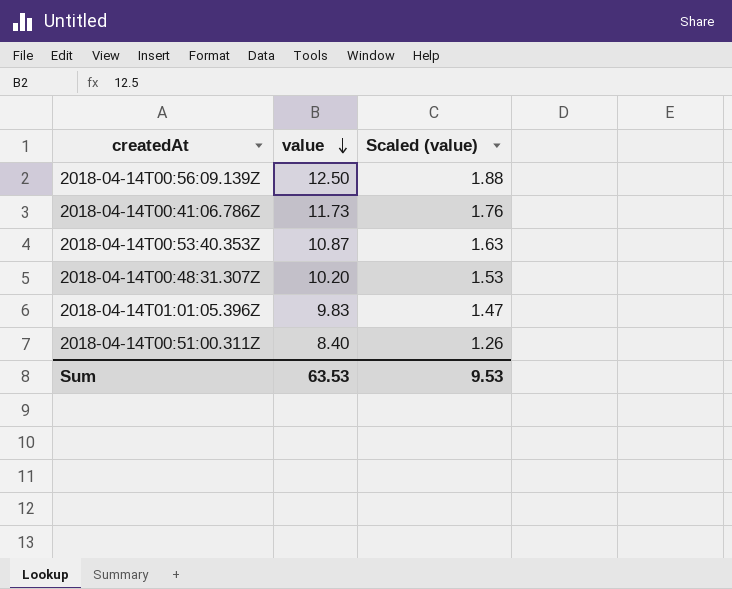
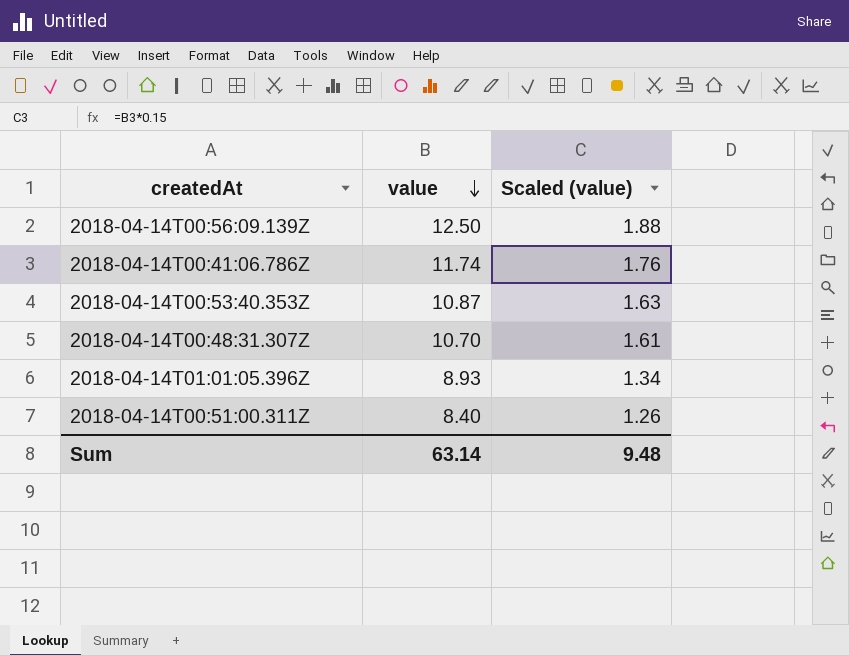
2018-04-14T00:41:06.786Z | value: 11.73 -> 11.74
2018-04-14T00:48:31.307Z | value: 10.20 -> 10.70
2018-04-14T00:48:31.307Z | Scaled (value): 1.53 -> 1.61
2018-04-14T01:01:05.396Z | value: 9.83 -> 8.93
2018-04-14T01:01:05.396Z | Scaled (value): 1.47 -> 1.34
Sum | value: 63.53 -> 63.14
Sum | Scaled (value): 9.53 -> 9.48

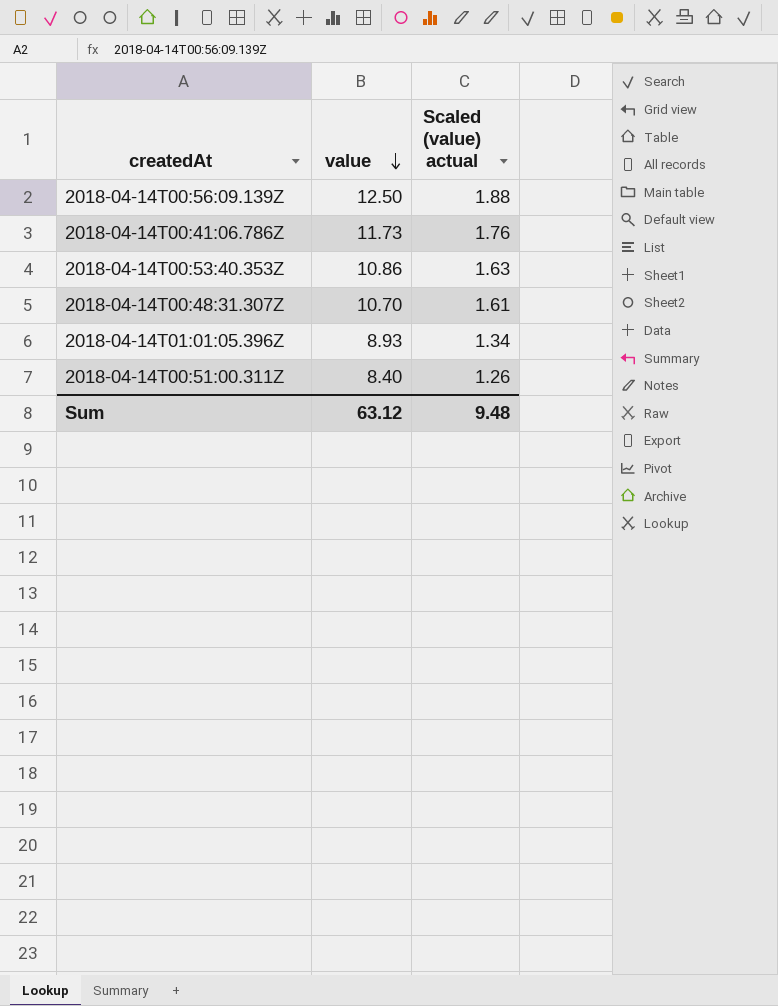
column name: Scaled (value) -> Scaled (value) actual
2018-04-14T00:41:06.786Z | value: 11.74 -> 11.73
2018-04-14T00:53:40.353Z | value: 10.87 -> 10.86
Sum | value: 63.14 -> 63.12

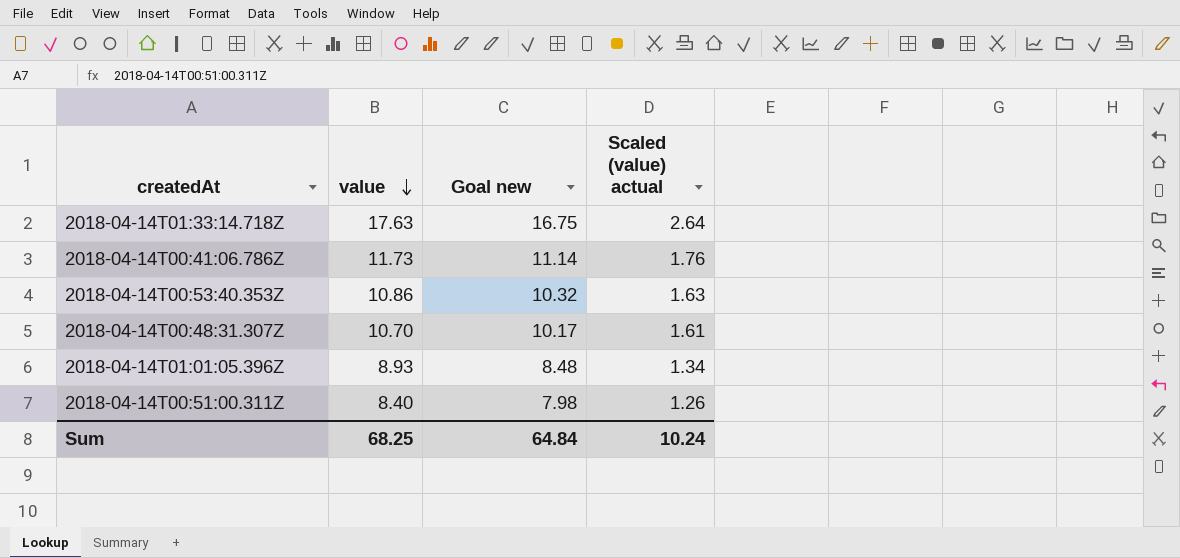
column Goal new | formula: none -> [value] * 0.95
row 2018-04-14T00:56:09.139Z: 12.50 | 1.88 -> none
row 2018-04-14T01:33:14.718Z: none -> 17.63 | 16.75 | 2.64
Sum | value: 63.12 -> 68.25
Sum | Scaled (value) actual: 9.48 -> 10.24

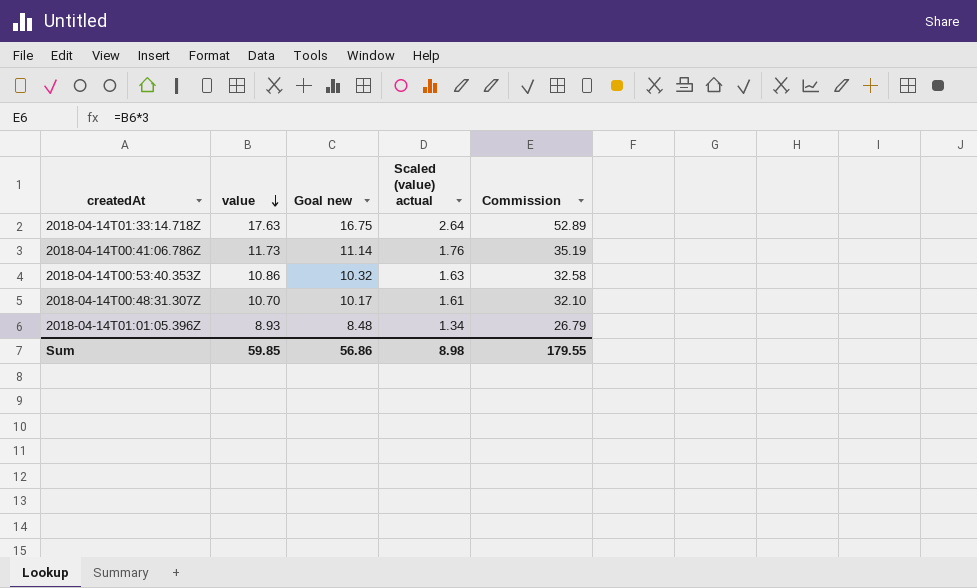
column Commission | formula: none -> [value] * 3
row 2018-04-14T00:51:00.311Z: 8.40 | 7.98 | 1.26 -> none
Sum | value: 68.25 -> 59.85
Sum | Goal new: 64.84 -> 56.86
Sum | Scaled (value) actual: 10.24 -> 8.98

